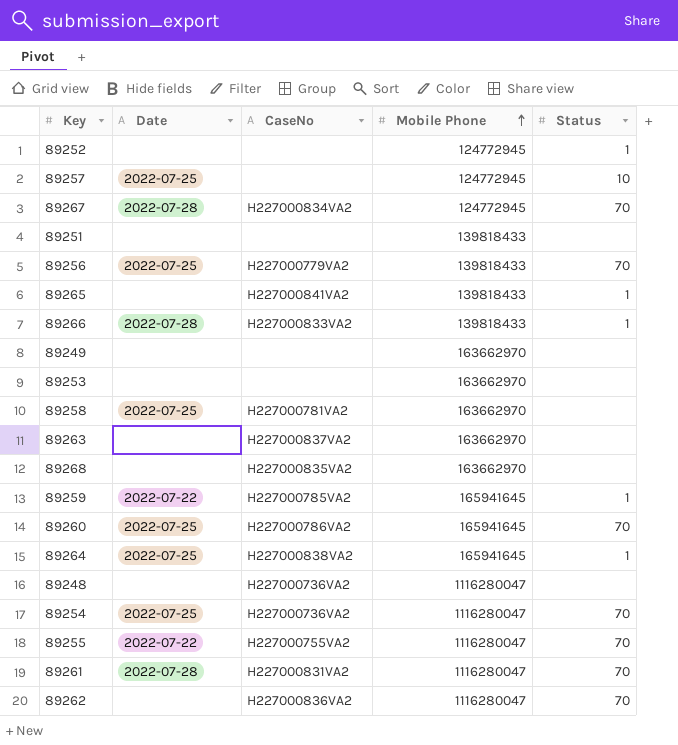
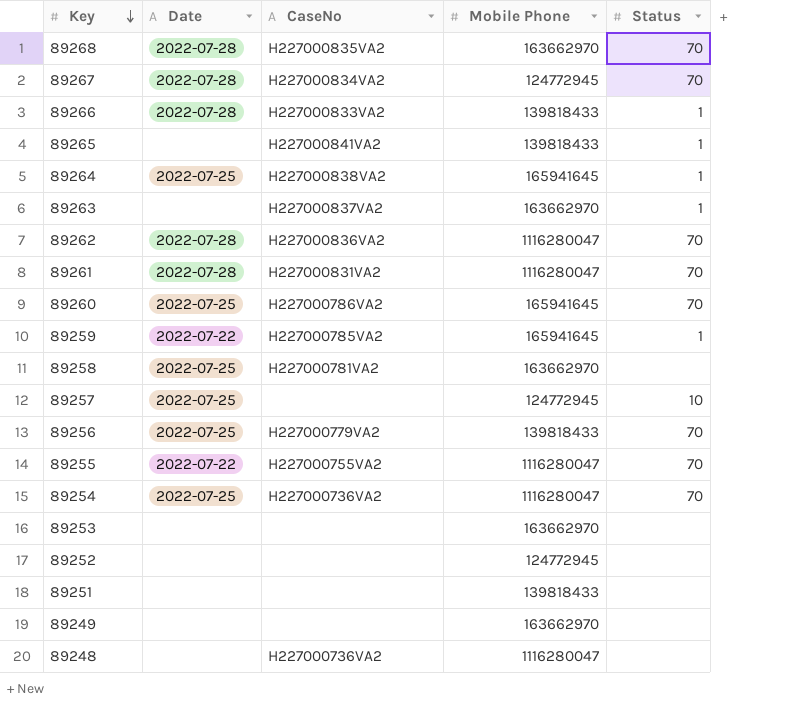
row order: Mobile Phone ascending -> Key descending
89268 | Date: none -> 2022-07-28
89268 | Status: none -> 70
89263 | Status: none -> 1
89262 | Date: none -> 2022-07-28
89252 | Status: 1 -> none

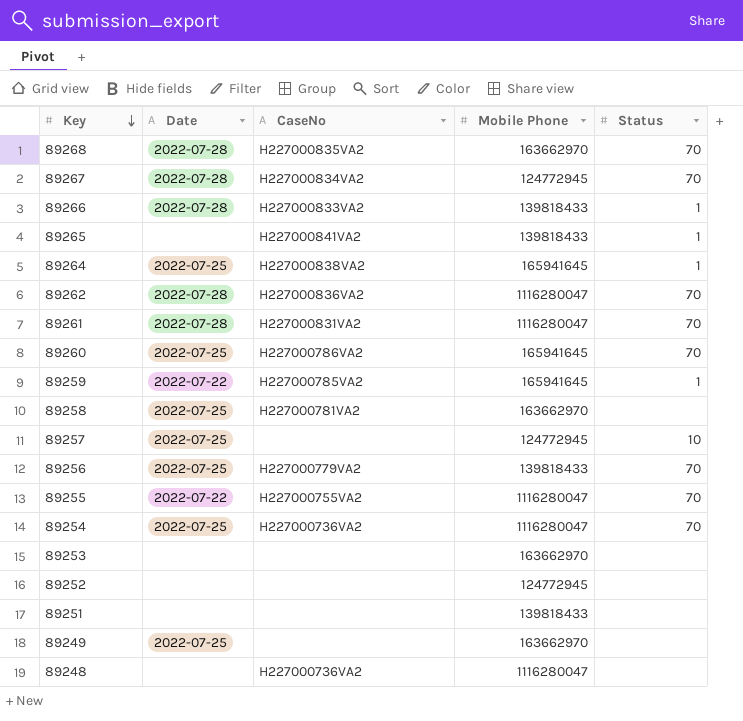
row 89263: none | H227000837VA2 | 163662970 | 1 -> none
89249 | Date: none -> 2022-07-25

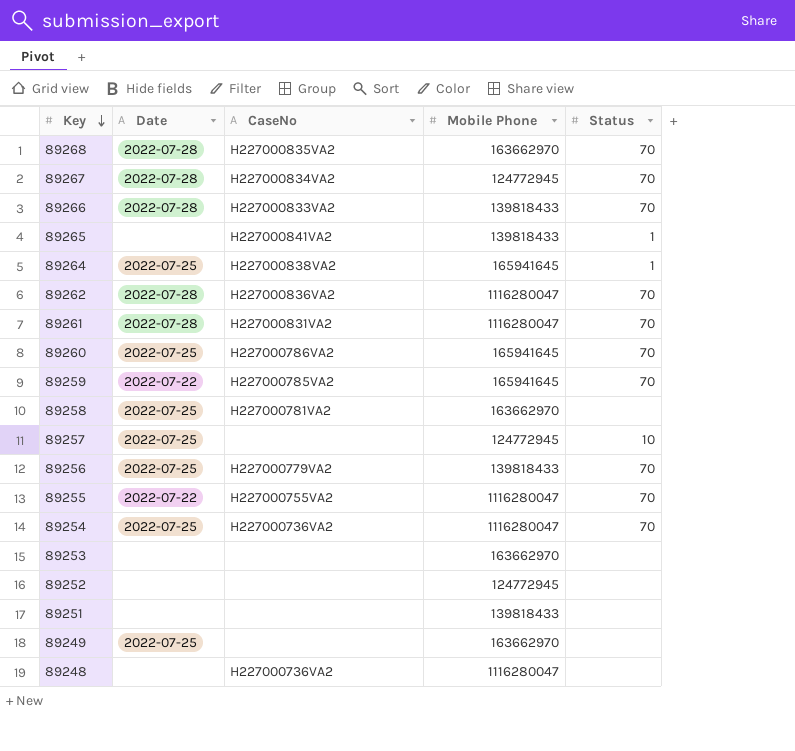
89266 | Status: 1 -> 70
89259 | Status: 1 -> 70

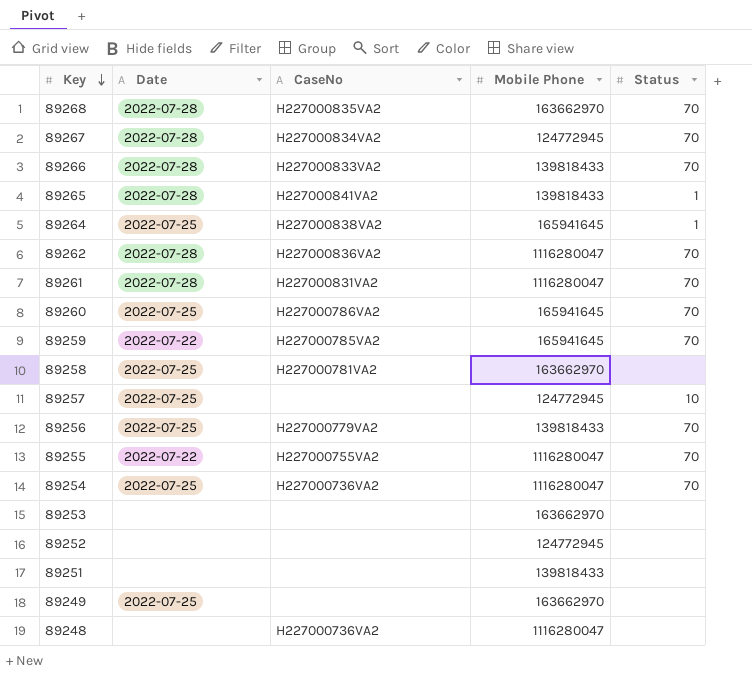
89265 | Date: none -> 2022-07-28

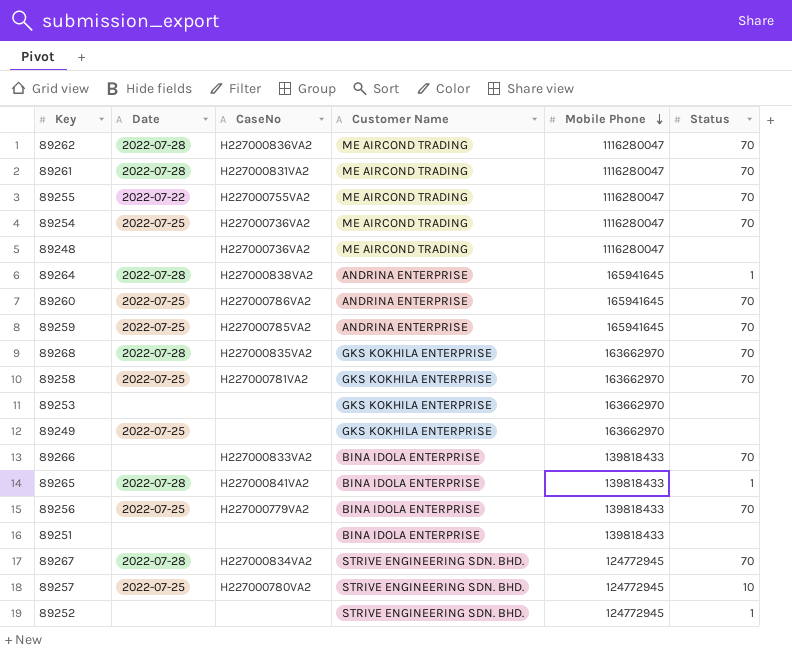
row order: Key descending -> Mobile Phone descending
column Customer Name | position: none -> 4
89264 | Date: 2022-07-25 -> 2022-07-28
89259 | Date: 2022-07-22 -> 2022-07-25
89258 | Status: none -> 70
89266 | Date: 2022-07-28 -> none
89257 | CaseNo: none -> H227000780VA2
89252 | Status: none -> 1

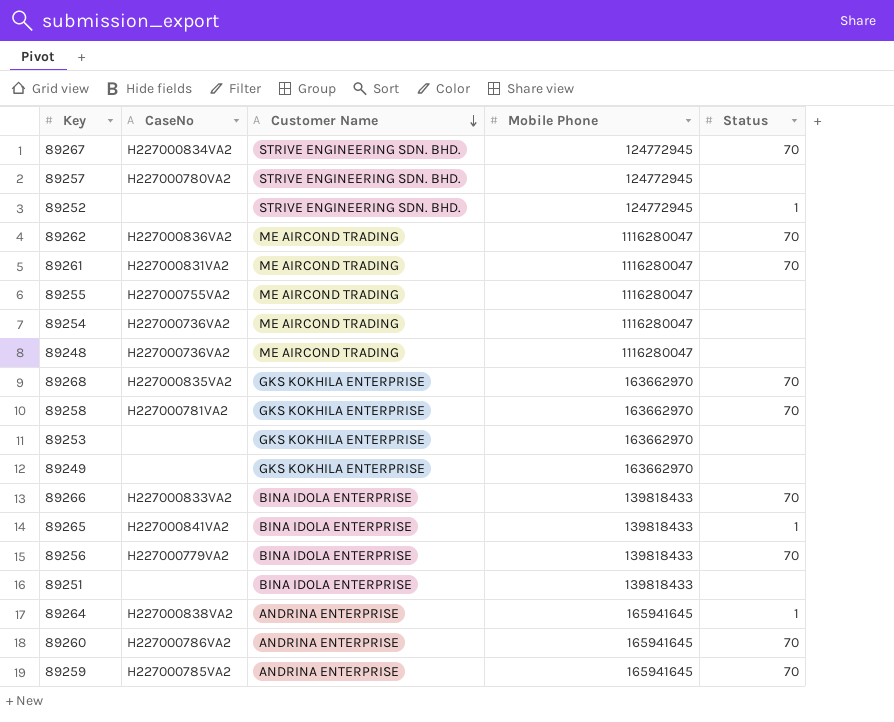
row order: Mobile Phone descending -> Customer Name descending
column Date | position: 2 -> none
89257 | Status: 10 -> none
89255 | Status: 70 -> none
89254 | Status: 70 -> none

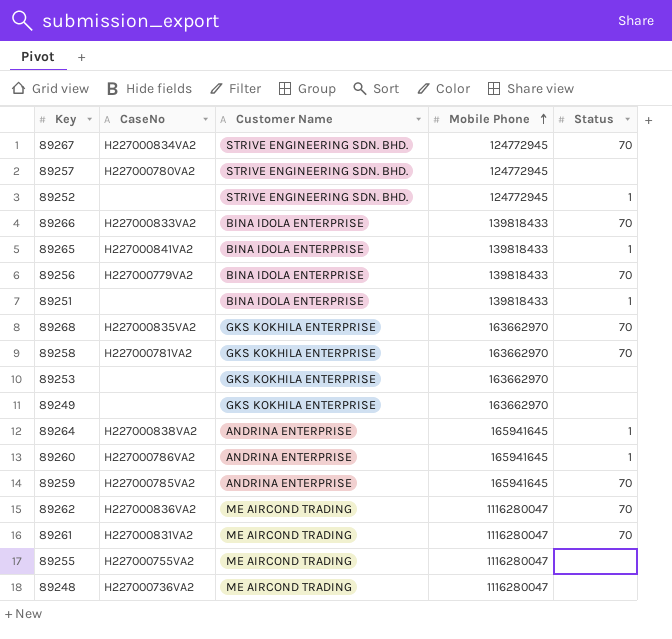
row order: Customer Name descending -> Mobile Phone ascending
row 89254: H227000736VA2 | ME AIRCOND TRADING | 1116280047 | none -> none
89251 | Status: none -> 1
89260 | Status: 70 -> 1

